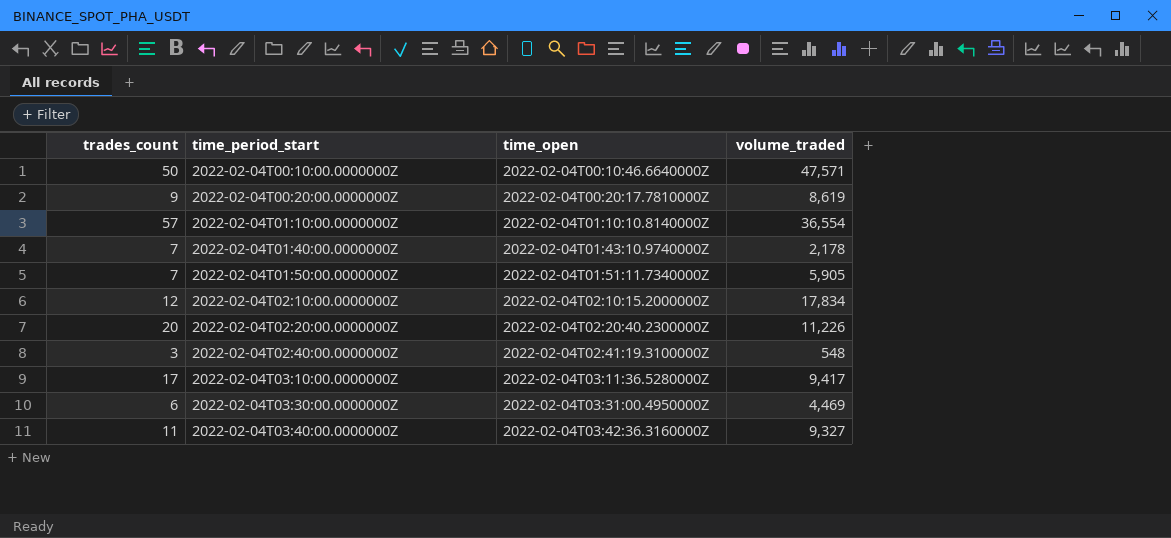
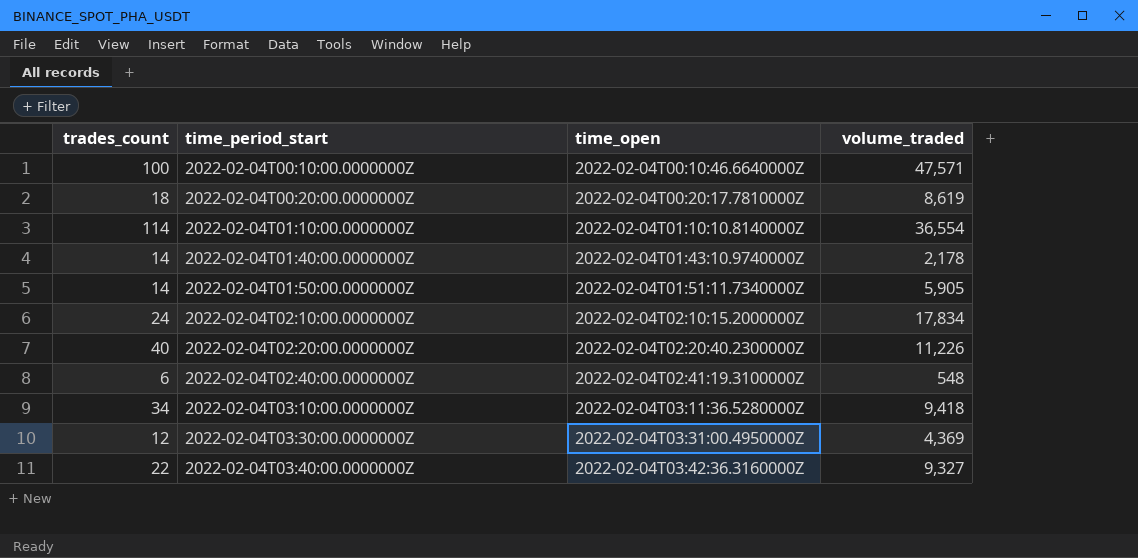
2022-02-04T00:10:00.0000000Z | trades_count: 50 -> 100
2022-02-04T00:20:00.0000000Z | trades_count: 9 -> 18
2022-02-04T01:10:00.0000000Z | trades_count: 57 -> 114
2022-02-04T01:40:00.0000000Z | trades_count: 7 -> 14
2022-02-04T01:50:00.0000000Z | trades_count: 7 -> 14
2022-02-04T02:10:00.0000000Z | trades_count: 12 -> 24
2022-02-04T02:20:00.0000000Z | trades_count: 20 -> 40
2022-02-04T02:40:00.0000000Z | trades_count: 3 -> 6
2022-02-04T03:10:00.0000000Z | trades_count: 17 -> 34
2022-02-04T03:10:00.0000000Z | volume_traded: 9,417 -> 9,418
2022-02-04T03:30:00.0000000Z | trades_count: 6 -> 12
2022-02-04T03:30:00.0000000Z | volume_traded: 4,469 -> 4,369
2022-02-04T03:40:00.0000000Z | trades_count: 11 -> 22

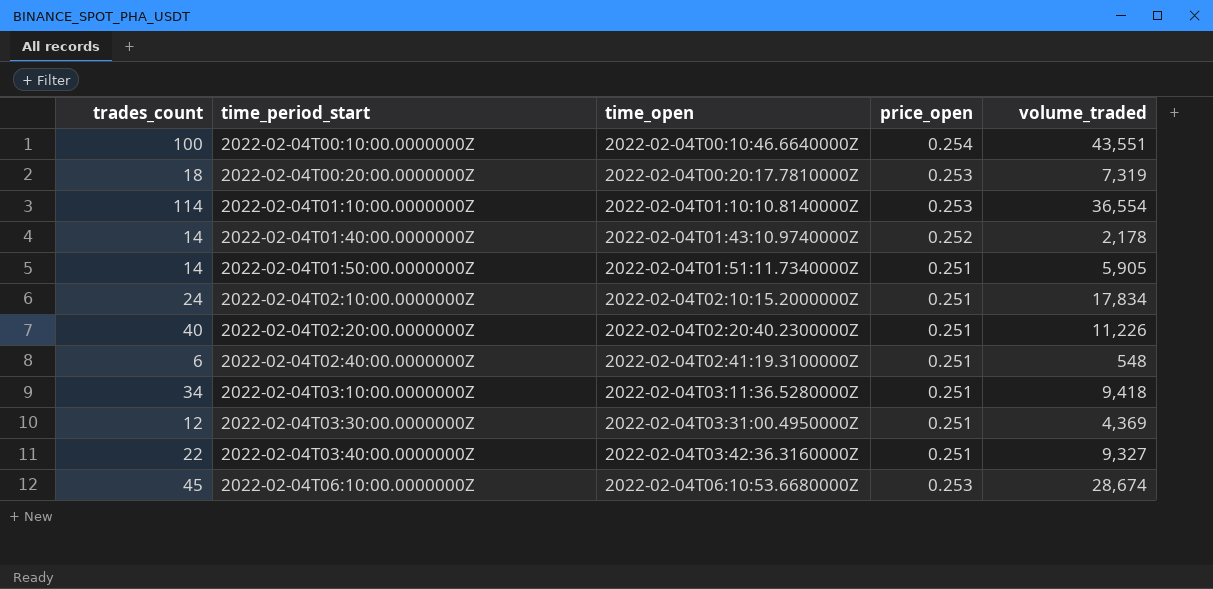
column price_open | position: none -> 4
2022-02-04T00:10:00.0000000Z | volume_traded: 47,571 -> 43,551
2022-02-04T00:20:00.0000000Z | volume_traded: 8,619 -> 7,319
row 2022-02-04T06:10:00.0000000Z: none -> 45 | 2022-02-04T06:10:53.6680000Z | 0.253 | 28,674

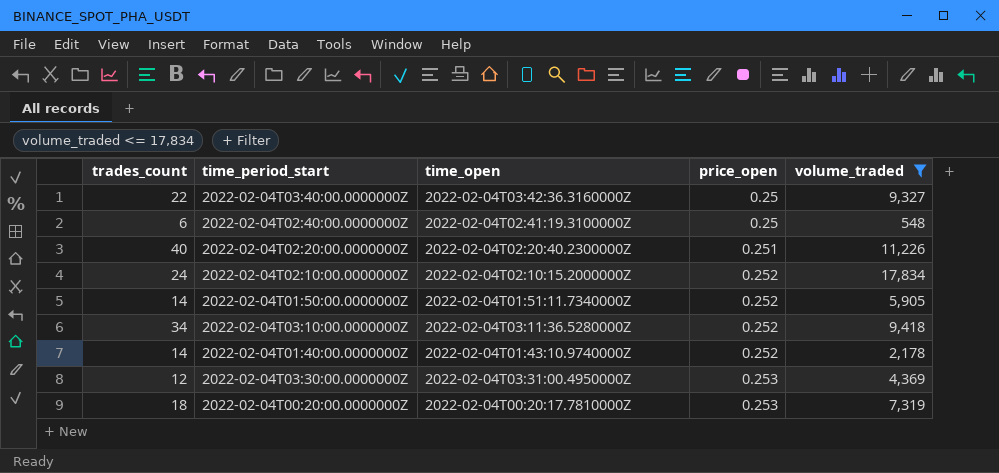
filter: none -> volume_traded <= 17,834
row order: time_period_start ascending -> price_open ascending
2022-02-04T03:40:00.0000000Z | price_open: 0.251 -> 0.25
2022-02-04T02:40:00.0000000Z | price_open: 0.251 -> 0.25
2022-02-04T02:10:00.0000000Z | price_open: 0.251 -> 0.252
2022-02-04T01:50:00.0000000Z | price_open: 0.251 -> 0.252
2022-02-04T03:10:00.0000000Z | price_open: 0.251 -> 0.252
2022-02-04T03:30:00.0000000Z | price_open: 0.251 -> 0.253

